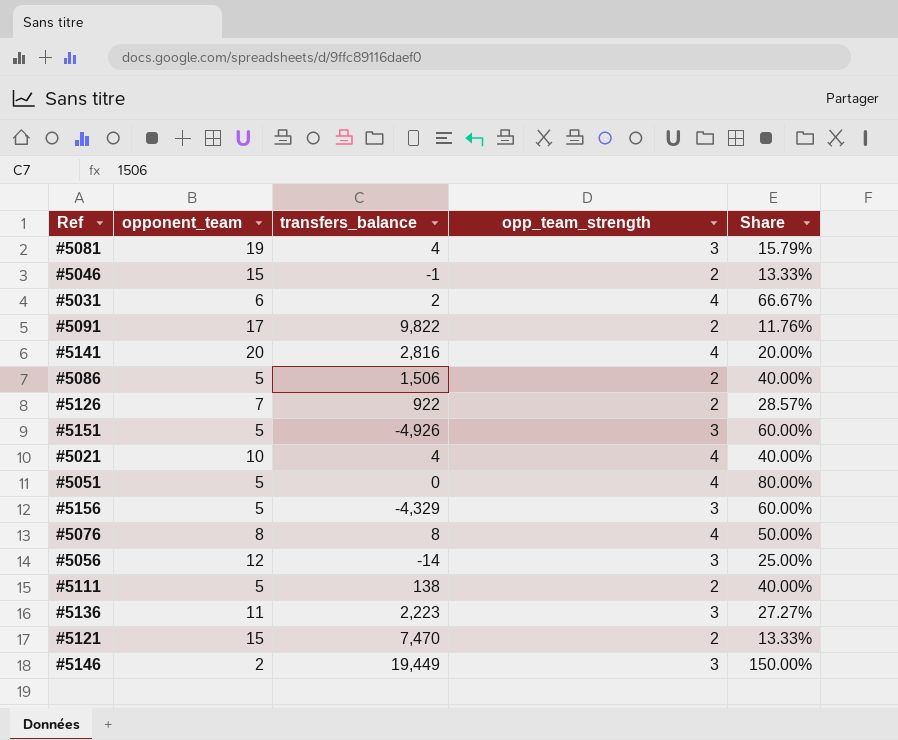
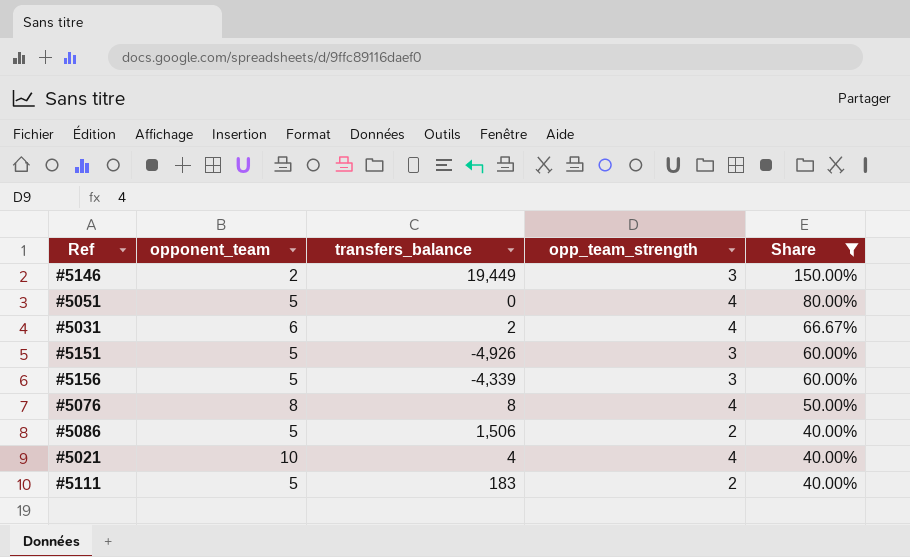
filter: none -> Share >= 40.00%
row order: none -> Share descending
#5156 | transfers_balance: -4,329 -> -4,339
#5111 | transfers_balance: 138 -> 183

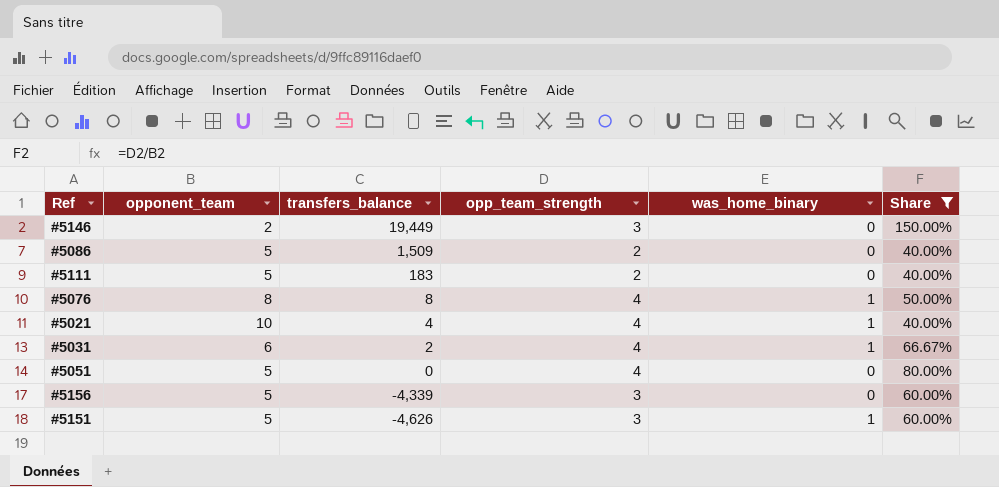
row order: Share descending -> transfers_balance descending
column was_home_binary | position: none -> 5
#5086 | transfers_balance: 1,506 -> 1,509
#5151 | transfers_balance: -4,926 -> -4,626

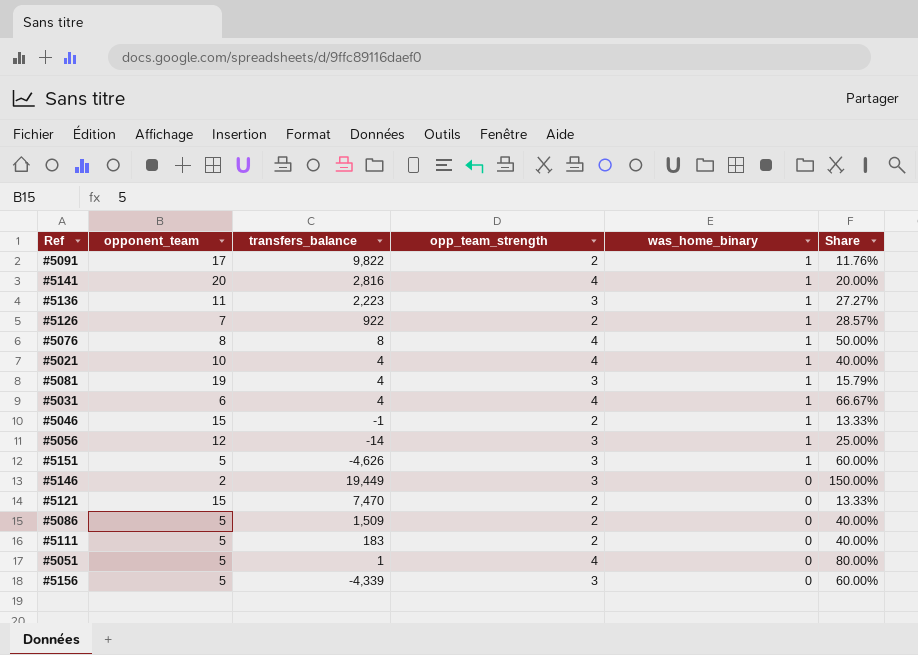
filter: Share >= 40.00% -> none
row order: transfers_balance descending -> was_home_binary descending
#5031 | transfers_balance: 2 -> 4
#5051 | transfers_balance: 0 -> 1

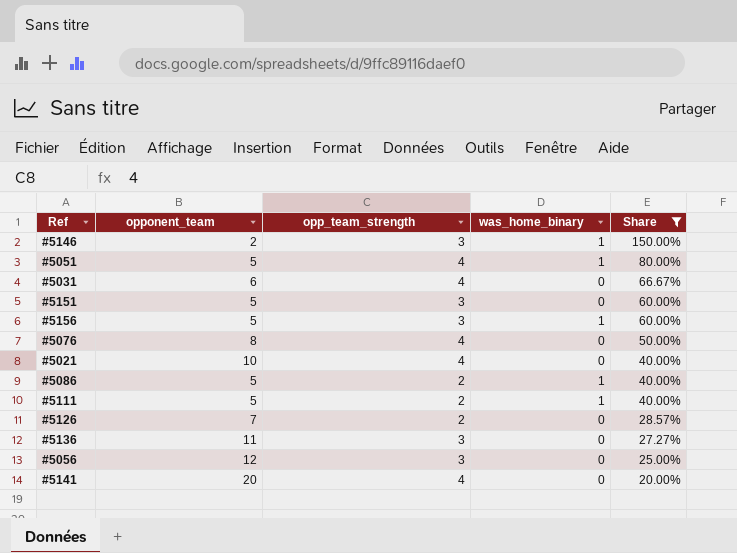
filter: none -> Share >= 20.00%
row order: was_home_binary descending -> Share descending
column transfers_balance | position: 3 -> none
#5146 | was_home_binary: 0 -> 1
#5051 | was_home_binary: 0 -> 1
#5031 | was_home_binary: 1 -> 0
#5151 | was_home_binary: 1 -> 0
#5156 | was_home_binary: 0 -> 1
#5076 | was_home_binary: 1 -> 0
#5021 | was_home_binary: 1 -> 0
#5086 | was_home_binary: 0 -> 1
#5111 | was_home_binary: 0 -> 1
#5126 | was_home_binary: 1 -> 0
#5136 | was_home_binary: 1 -> 0
#5056 | was_home_binary: 1 -> 0
#5141 | was_home_binary: 1 -> 0

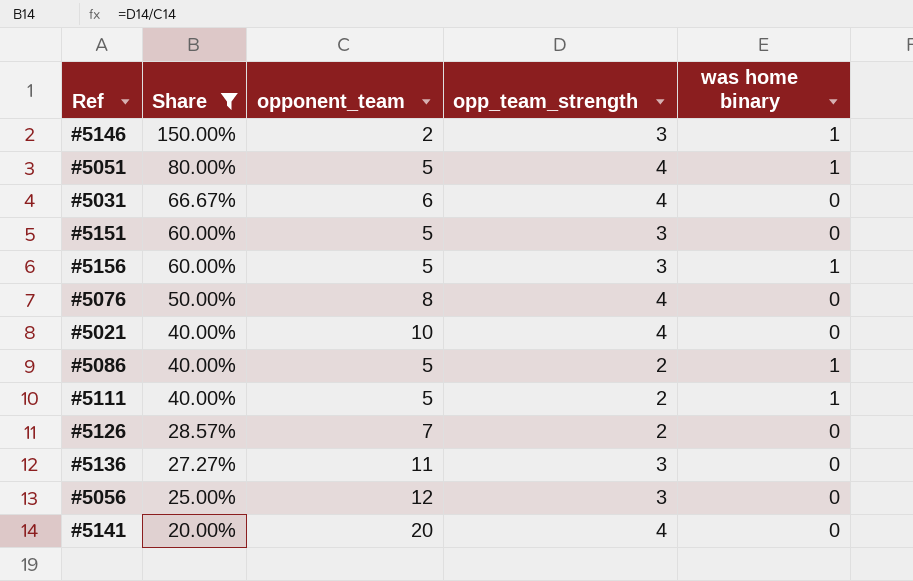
column Share | position: 5 -> 2
column name: was_home_binary -> was home binary

